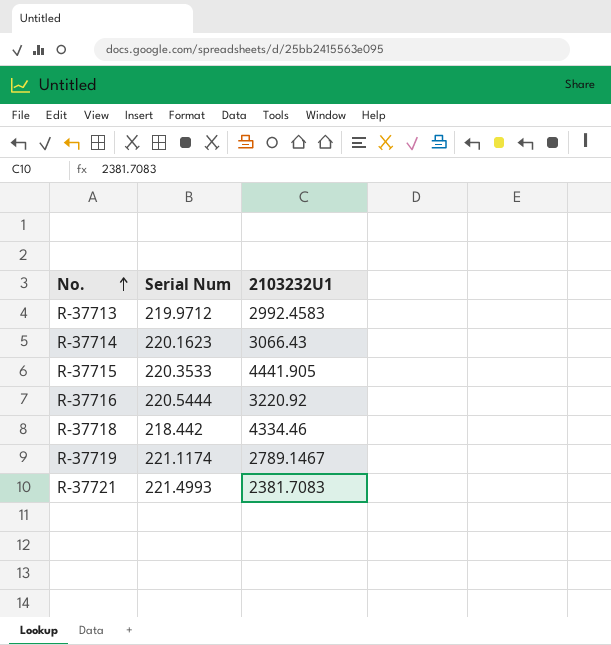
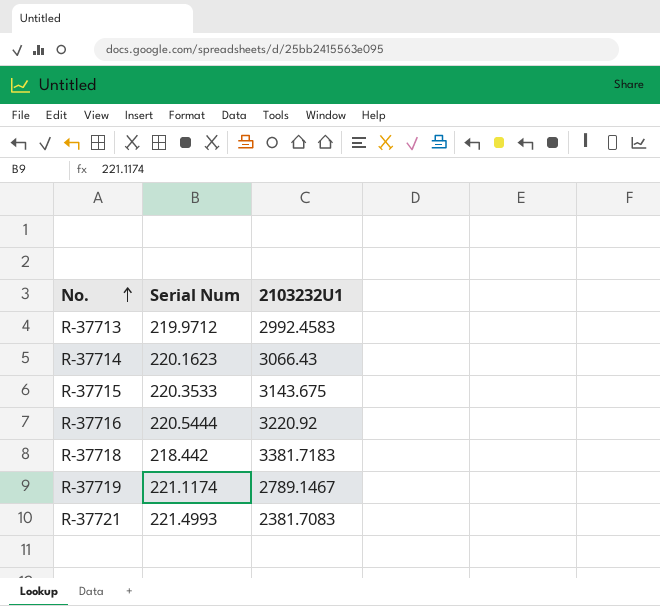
R-37715 | 2103232U1: 4441.905 -> 3143.675
R-37718 | 2103232U1: 4334.46 -> 3381.7183

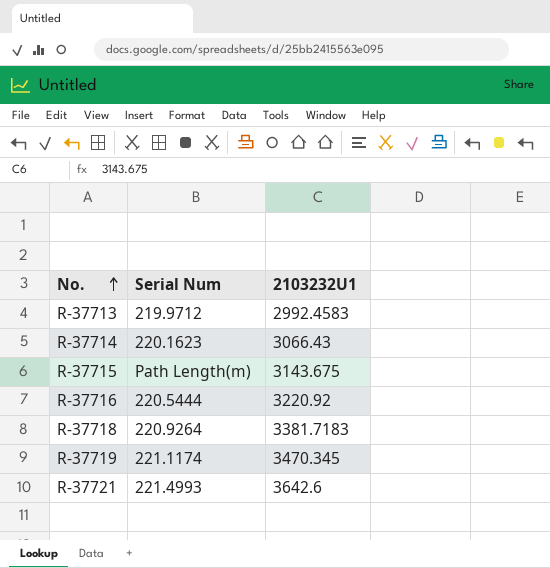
R-37715 | Serial Num: 220.3533 -> Path Length(m)
R-37718 | Serial Num: 218.442 -> 220.9264
R-37719 | 2103232U1: 2789.1467 -> 3470.345
R-37721 | 2103232U1: 2381.7083 -> 3642.6

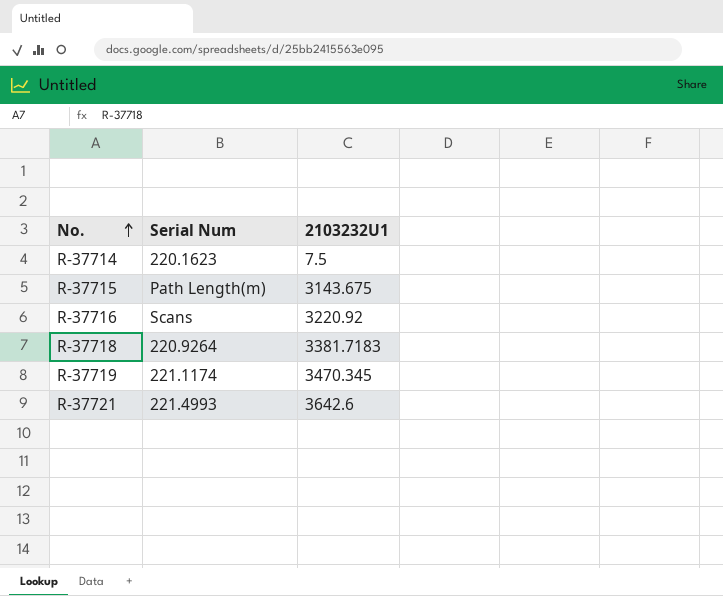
row R-37713: 219.9712 | 2992.4583 -> none
R-37714 | 2103232U1: 3066.43 -> 7.5
R-37716 | Serial Num: 220.5444 -> Scans

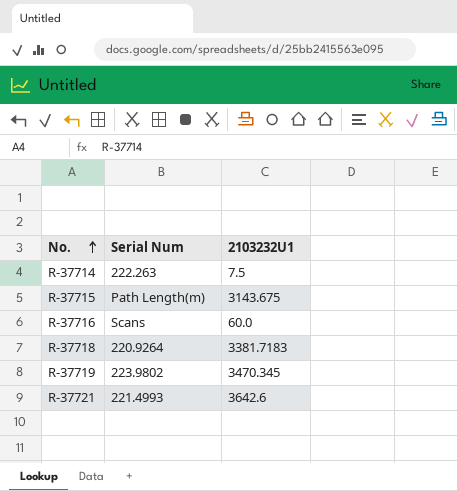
R-37714 | Serial Num: 220.1623 -> 222.263
R-37716 | 2103232U1: 3220.92 -> 60.0
R-37719 | Serial Num: 221.1174 -> 223.9802

